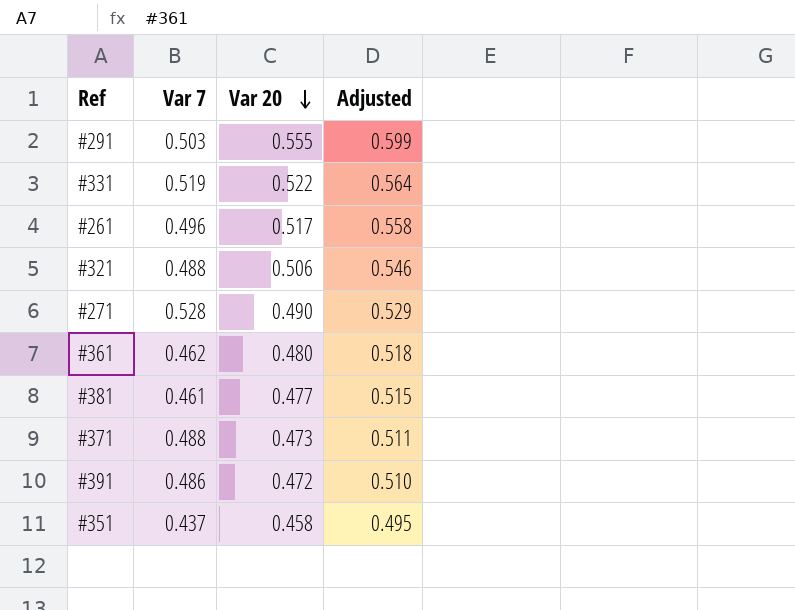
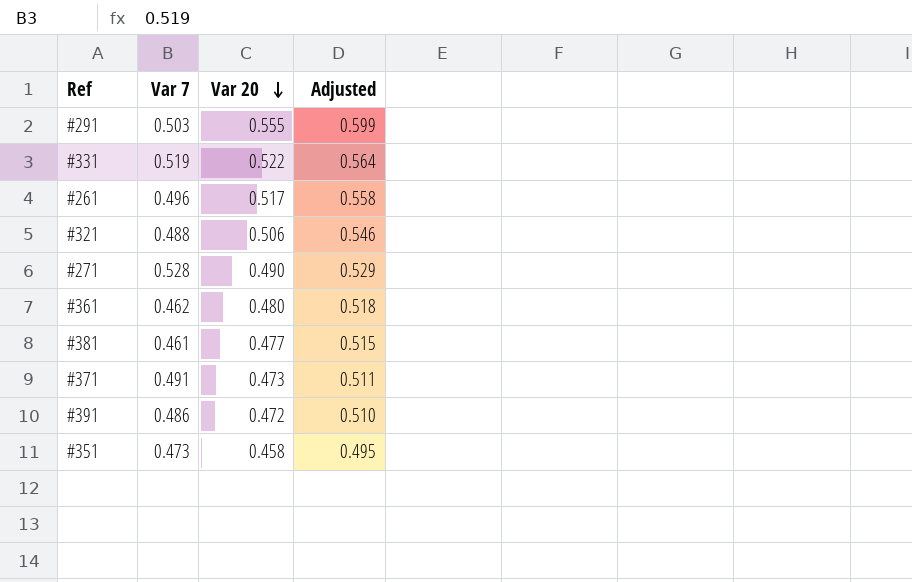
#371 | Var 7: 0.488 -> 0.491
#351 | Var 7: 0.437 -> 0.473

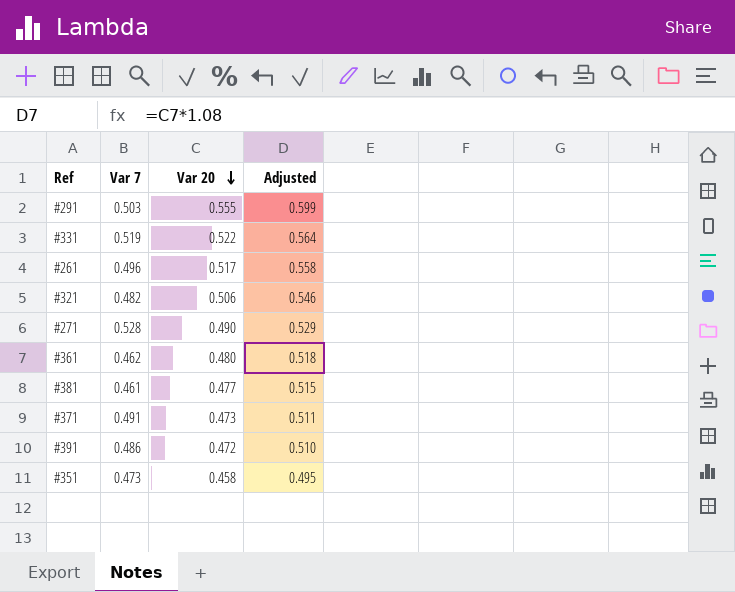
#321 | Var 7: 0.488 -> 0.482

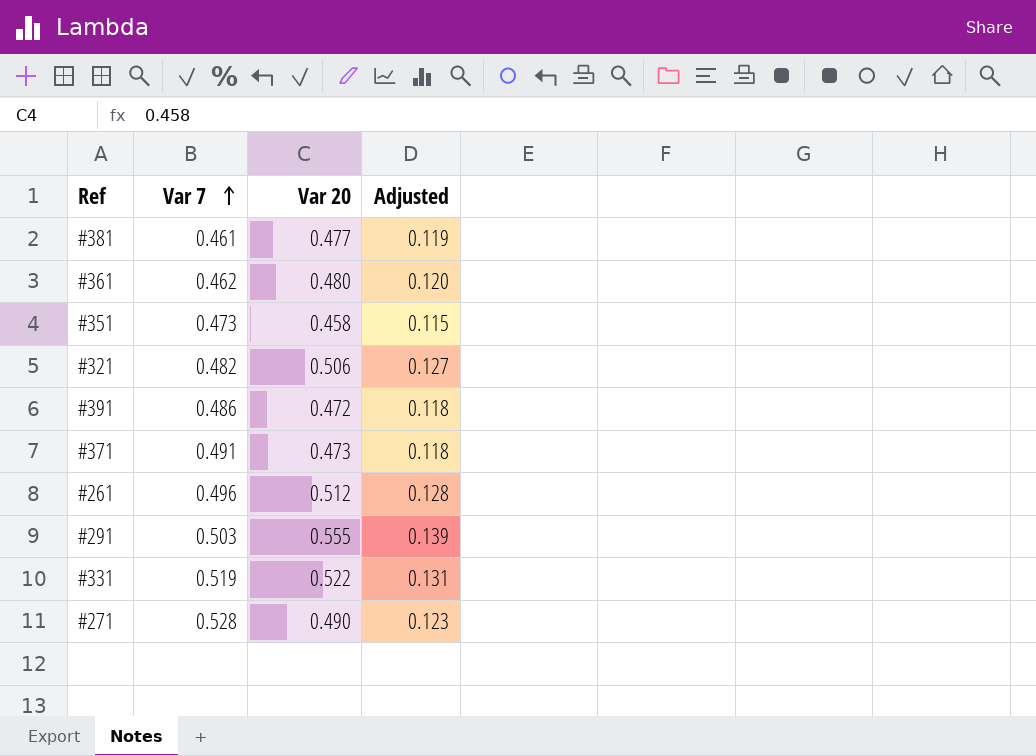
row order: Var 20 descending -> Var 7 ascending
column Adjusted | formula: [Var 20] * 1.08 -> [Var 20] * 0.25
#261 | Var 20: 0.517 -> 0.512

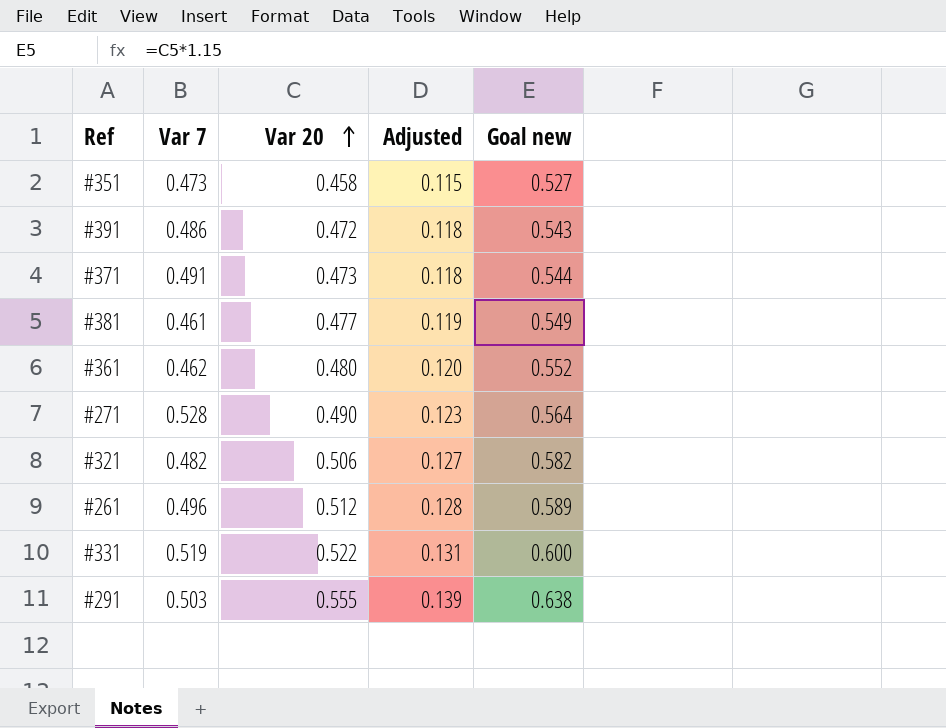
row order: Var 7 ascending -> Var 20 ascending
column Goal new | formula: none -> [Var 20] * 1.15

